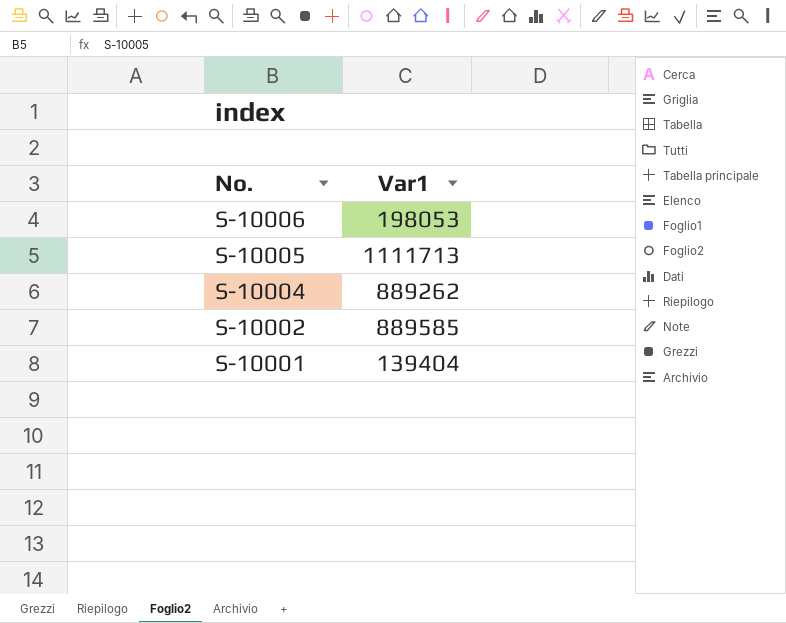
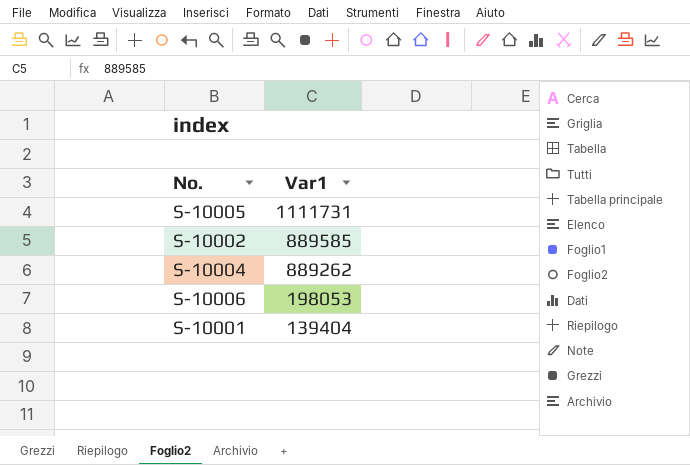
row order: No. descending -> Var1 descending
S-10005 | Var1: 1111713 -> 1111731

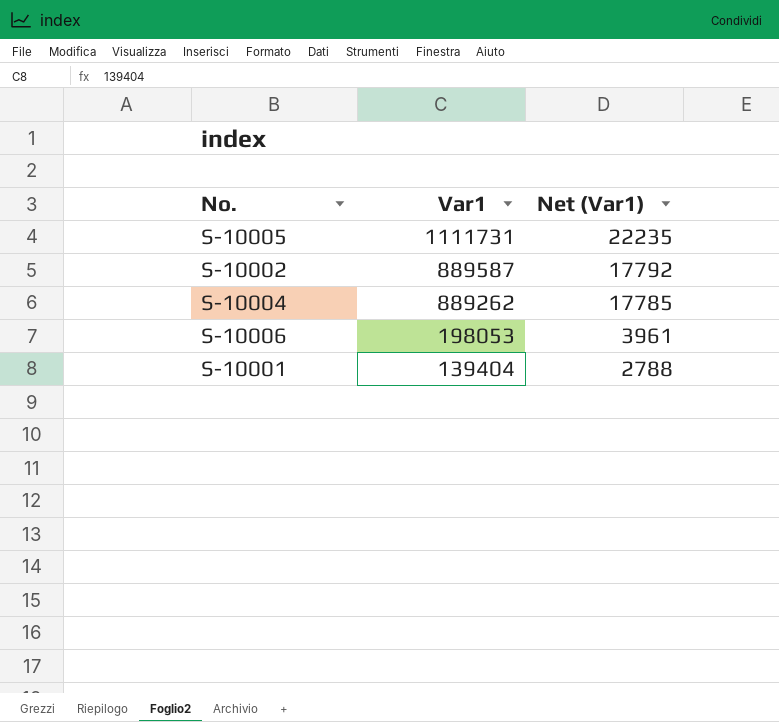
column Net (Var1) | formula: none -> [Var1] * 0.02
S-10002 | Var1: 889585 -> 889587

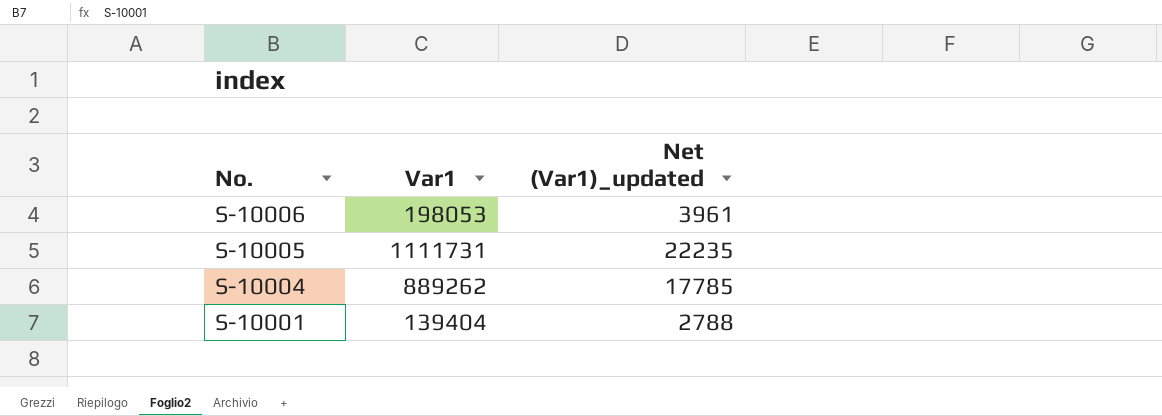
row order: Var1 descending -> No. descending
column name: Net (Var1) -> Net (Var1)_updated
row S-10002: 889587 | 17792 -> none

